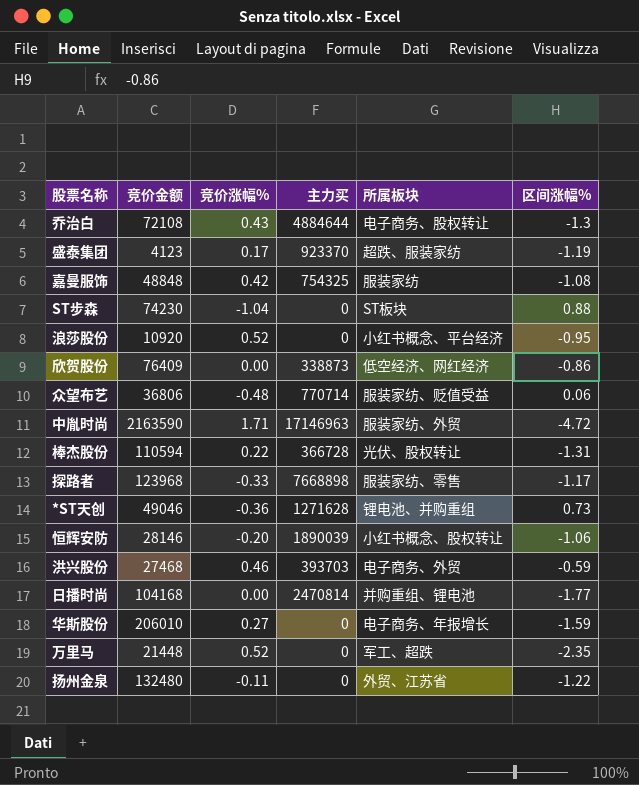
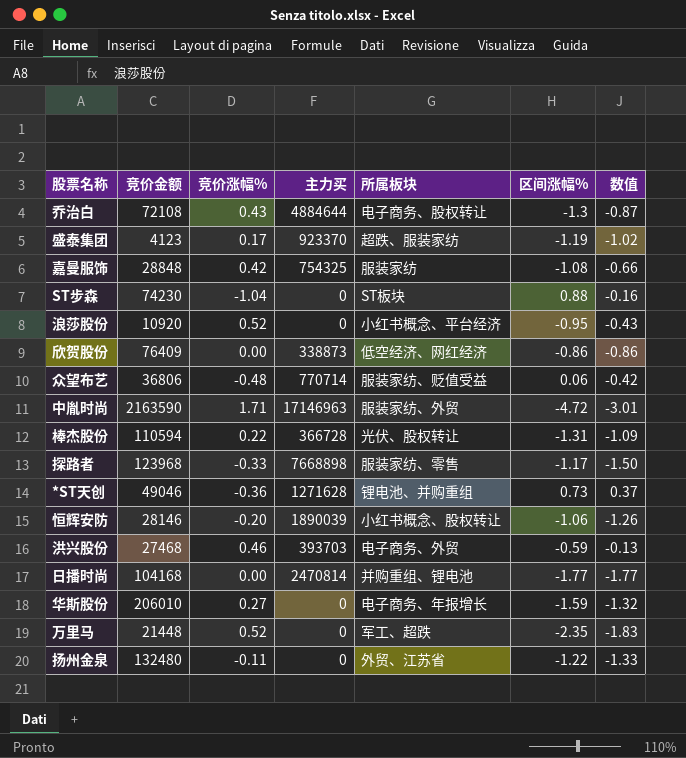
column 数值 | formula: none -> [竞价涨幅%] + [区间涨幅%]
嘉曼服饰 | 竞价金额: 48848 -> 28848

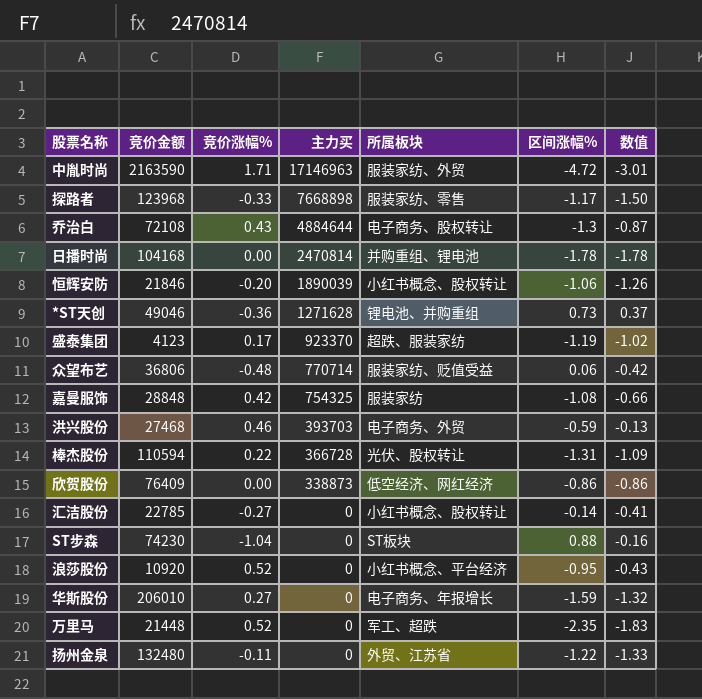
row order: none -> 主力买 descending
日播时尚 | 区间涨幅%: -1.77 -> -1.78
日播时尚 | 数值: -1.77 -> -1.78
恒辉安防 | 竞价金额: 28146 -> 21846
row 汇洁股份: none -> 22785 | -0.27 | 0 | 小红书概念、股权转让 | -0.14 | -0.41

